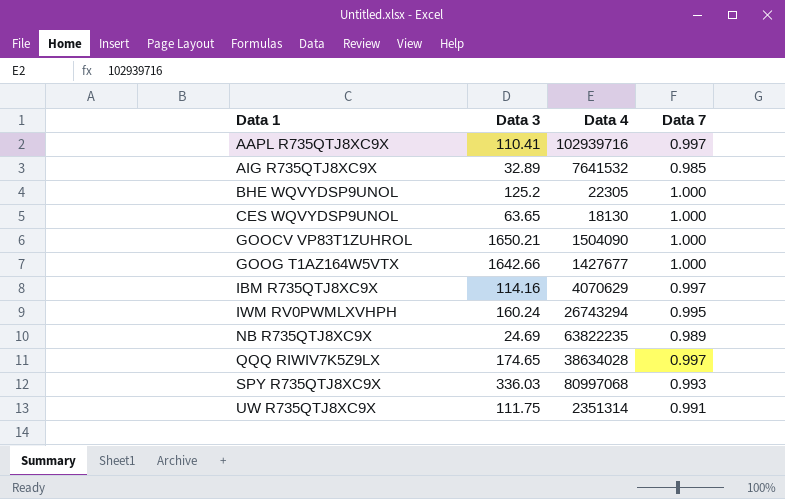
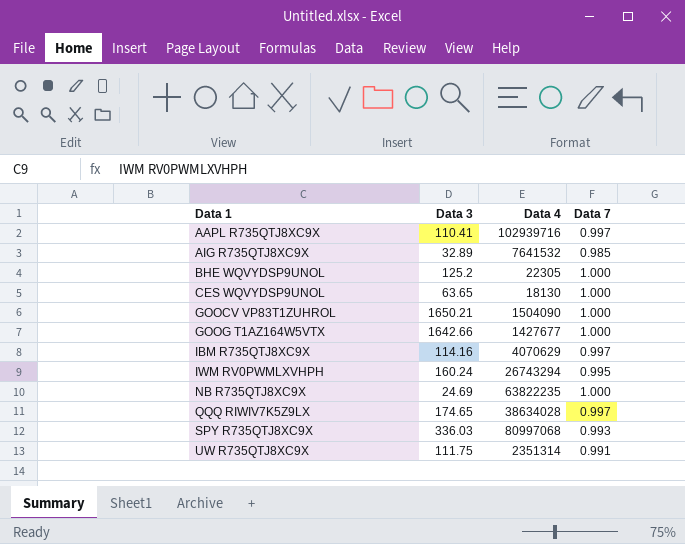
NB R735QTJ8XC9X | Data 7: 0.989 -> 1.000

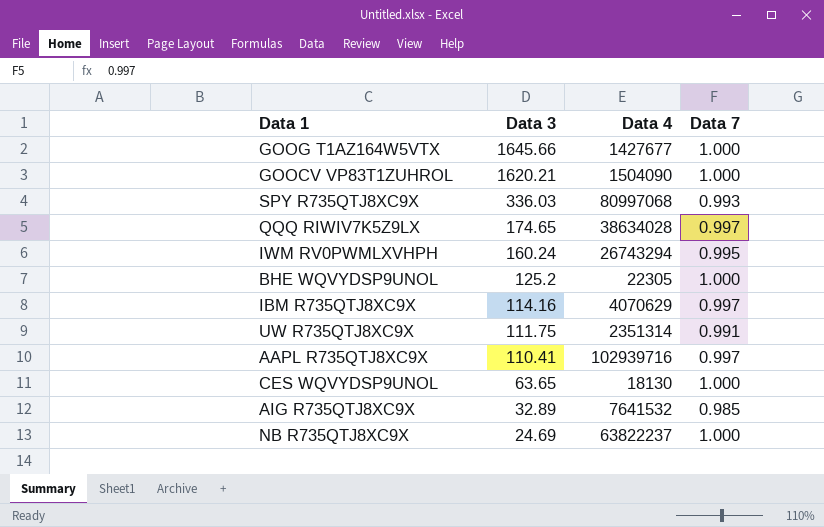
row order: Data 1 ascending -> Data 3 descending
GOOG T1AZ164W5VTX | Data 3: 1642.66 -> 1645.66
GOOCV VP83T1ZUHROL | Data 3: 1650.21 -> 1620.21
NB R735QTJ8XC9X | Data 4: 63822235 -> 63822237

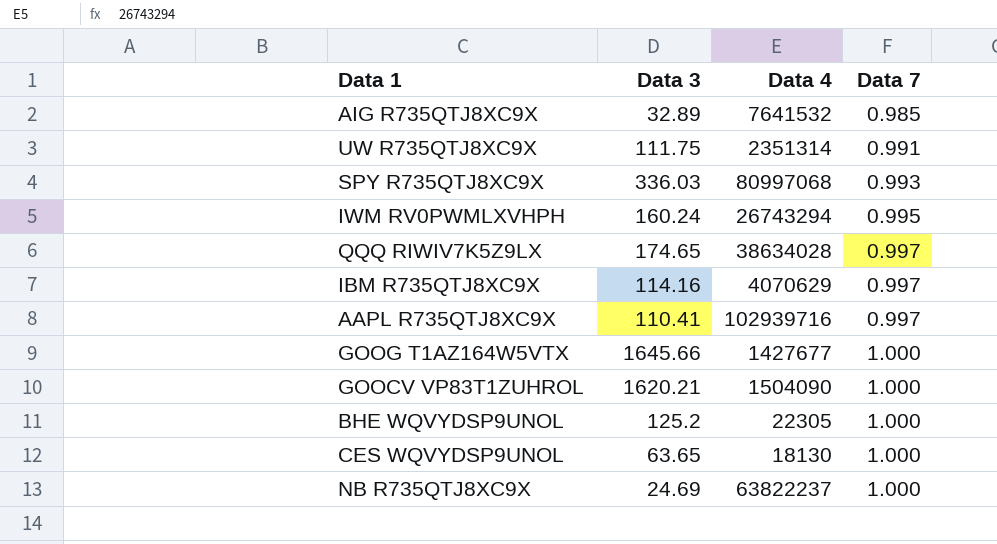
row order: Data 3 descending -> Data 7 ascending

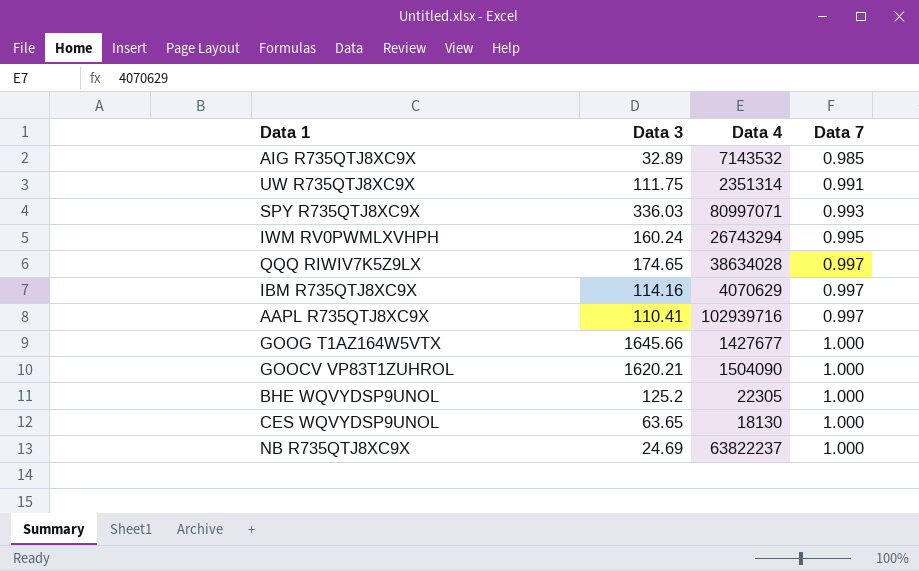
AIG R735QTJ8XC9X | Data 4: 7641532 -> 7143532
SPY R735QTJ8XC9X | Data 4: 80997068 -> 80997071

